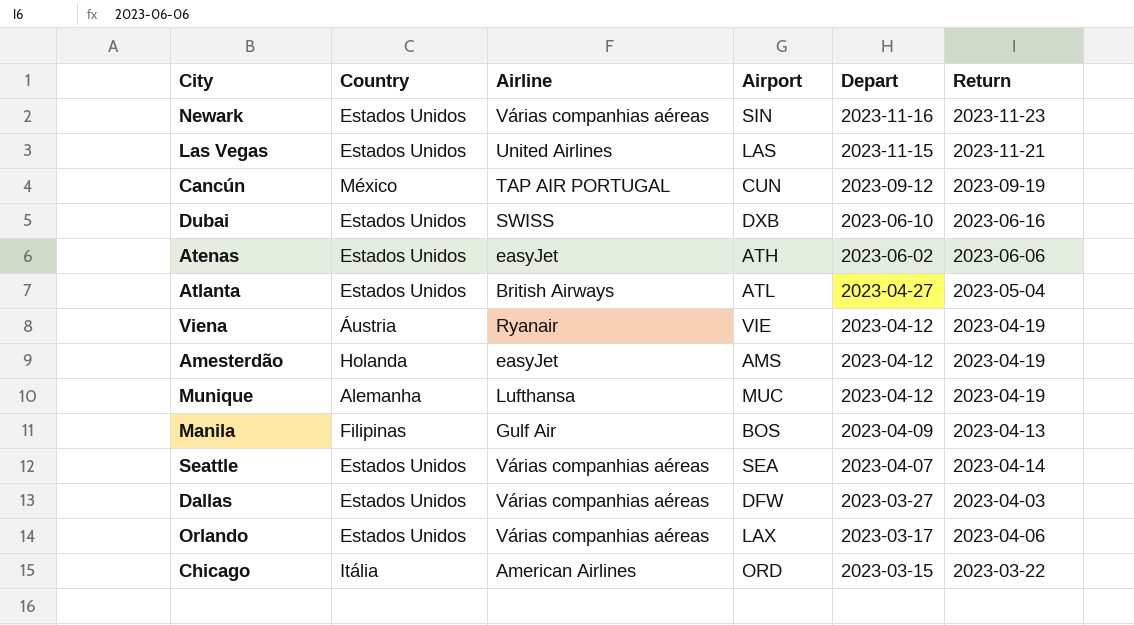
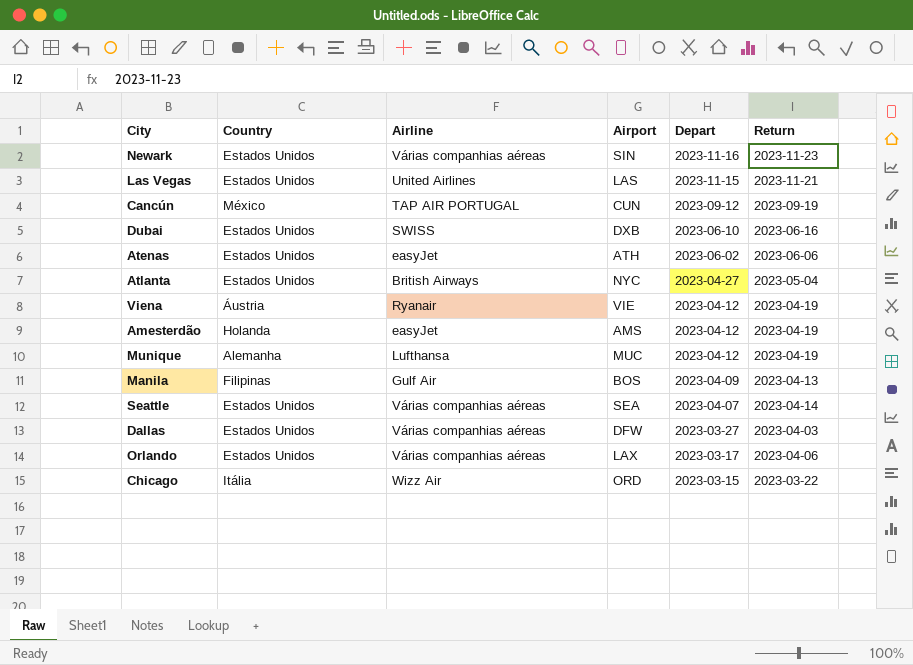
Atlanta | Airport: ATL -> NYC
Chicago | Airline: American Airlines -> Wizz Air

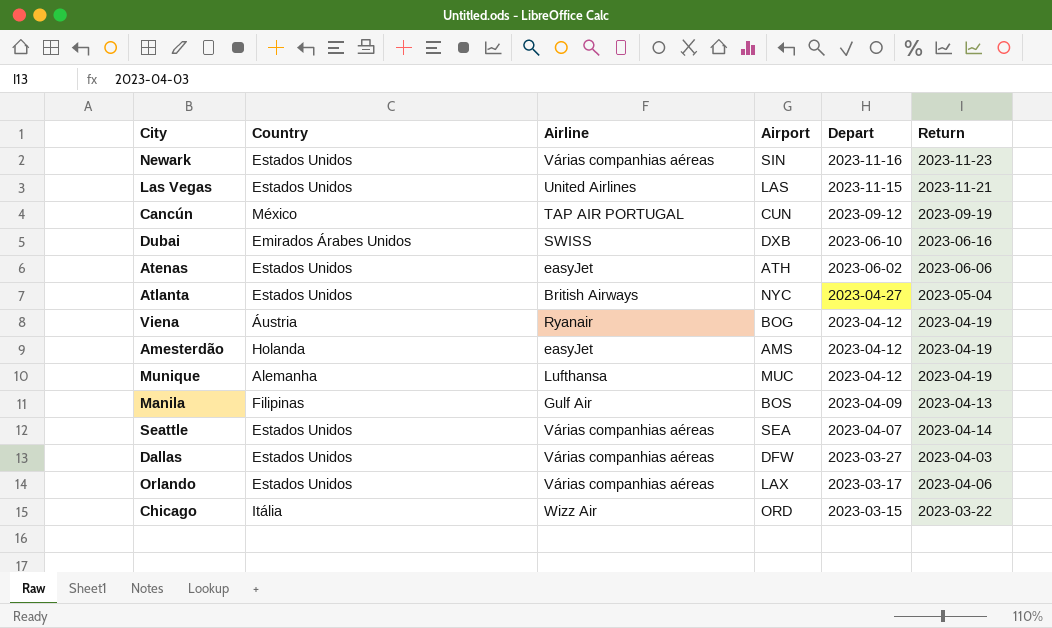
Dubai | Country: Estados Unidos -> Emirados Árabes Unidos
Viena | Airport: VIE -> BOG

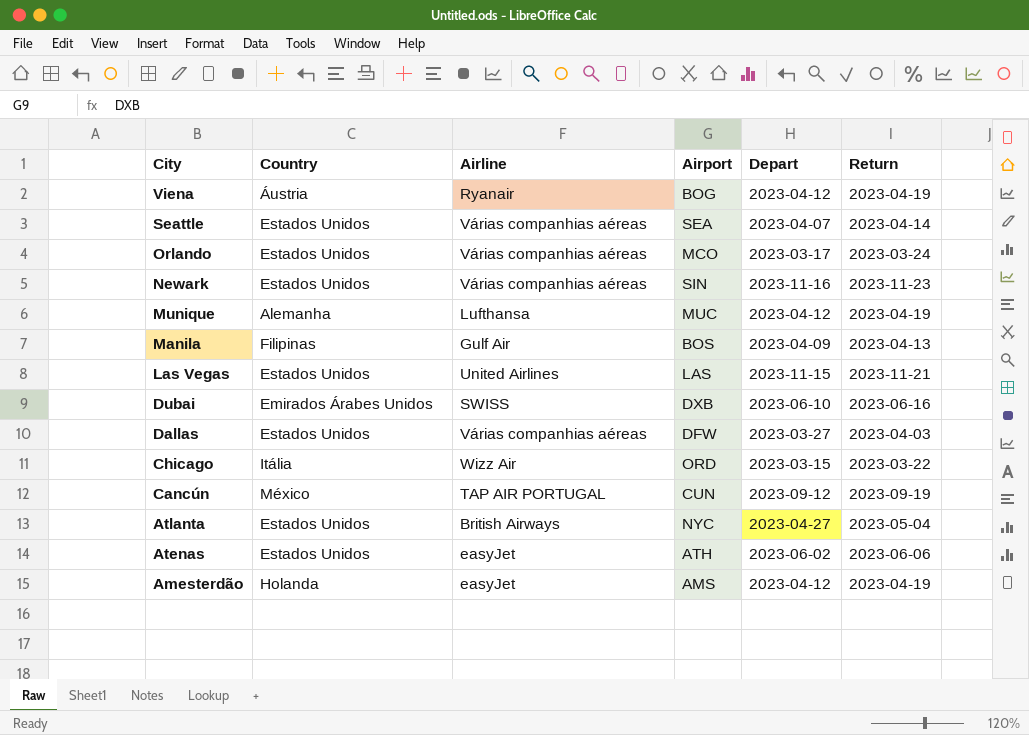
row order: Depart descending -> City descending
Orlando | Airport: LAX -> MCO
Orlando | Return: 2023-04-06 -> 2023-03-24

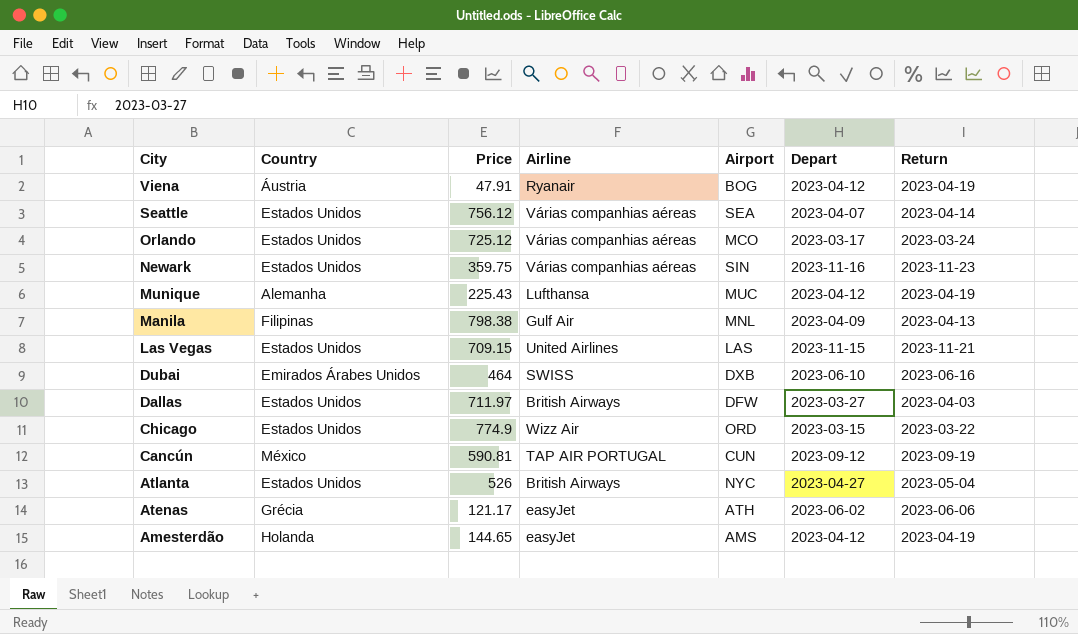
column Price | position: none -> 3
Manila | Airport: BOS -> MNL
Dallas | Airline: Várias companhias aéreas -> British Airways
Chicago | Country: Itália -> Estados Unidos
Atenas | Country: Estados Unidos -> Grécia

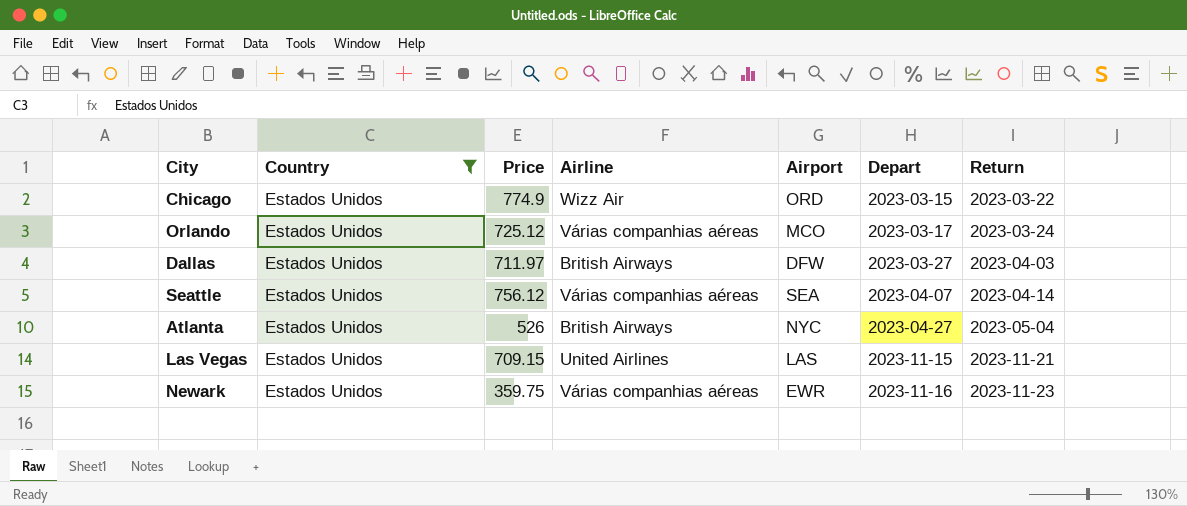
filter: none -> Country = Estados Unidos
row order: City descending -> Depart ascending
Newark | Airport: SIN -> EWR

